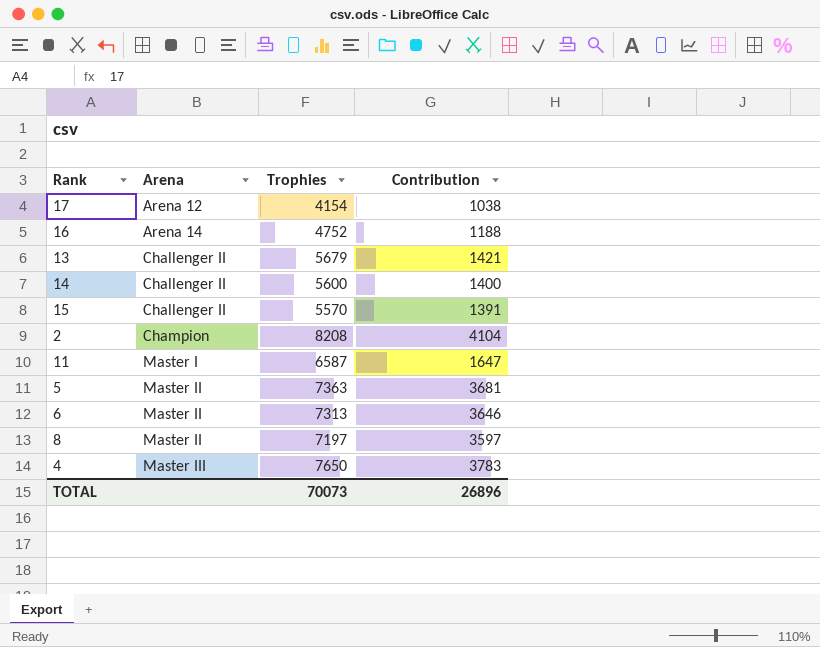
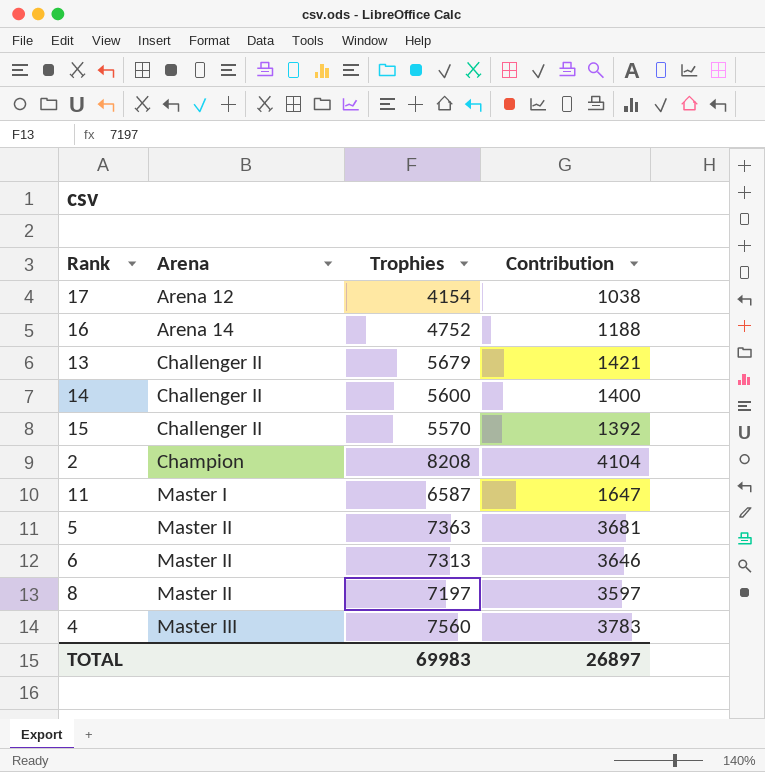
15 | Contribution: 1391 -> 1392
4 | Trophies: 7650 -> 7560
TOTAL | Trophies: 70073 -> 69983
TOTAL | Contribution: 26896 -> 26897

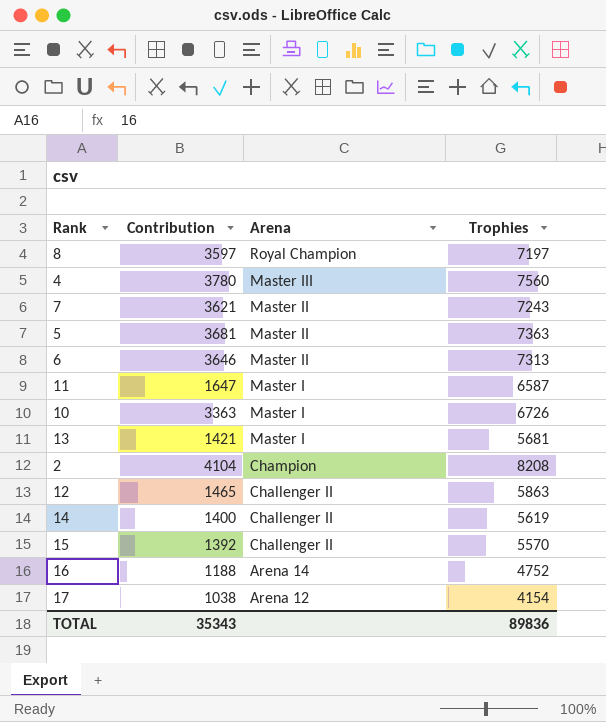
row order: Arena ascending -> Arena descending
column Contribution | position: 4 -> 2
8 | Arena: Master II -> Royal Champion
4 | Contribution: 3783 -> 3780
row 7: none -> 3621 | Master II | 7243
row 10: none -> 3363 | Master I | 6726
13 | Arena: Challenger II -> Master I
13 | Trophies: 5679 -> 5681
row 12: none -> 1465 | Challenger II | 5863
14 | Trophies: 5600 -> 5619
TOTAL | Contribution: 26897 -> 35343
TOTAL | Trophies: 69983 -> 89836

